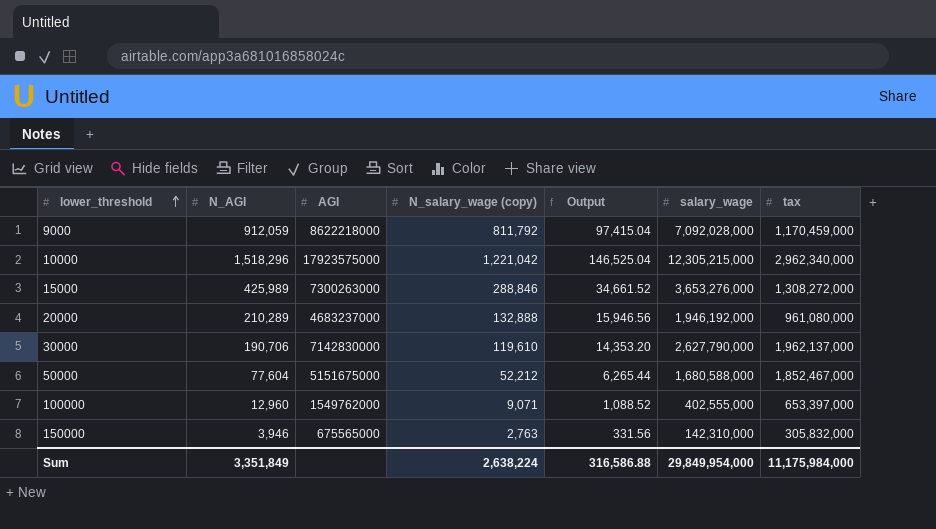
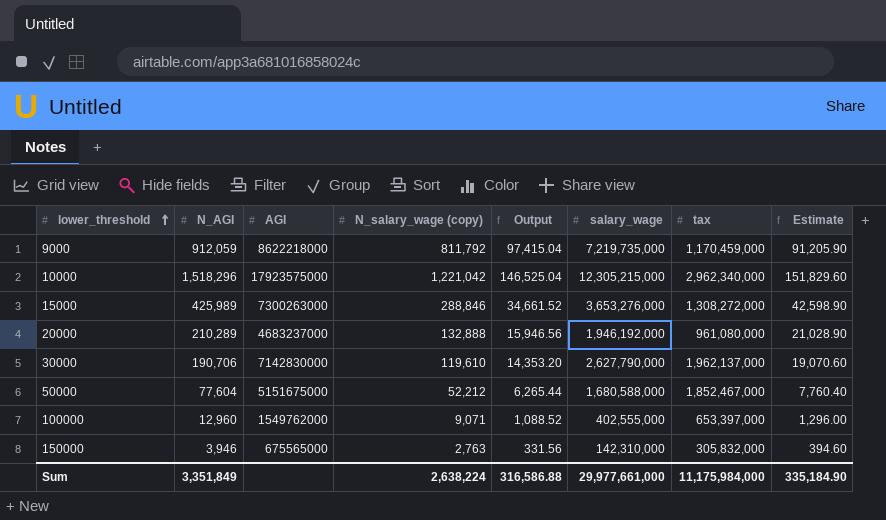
column Estimate | formula: none -> [N_AGI] * 0.1
9000 | salary_wage: 7,092,028,000 -> 7,219,735,000
Sum | salary_wage: 29,849,954,000 -> 29,977,661,000

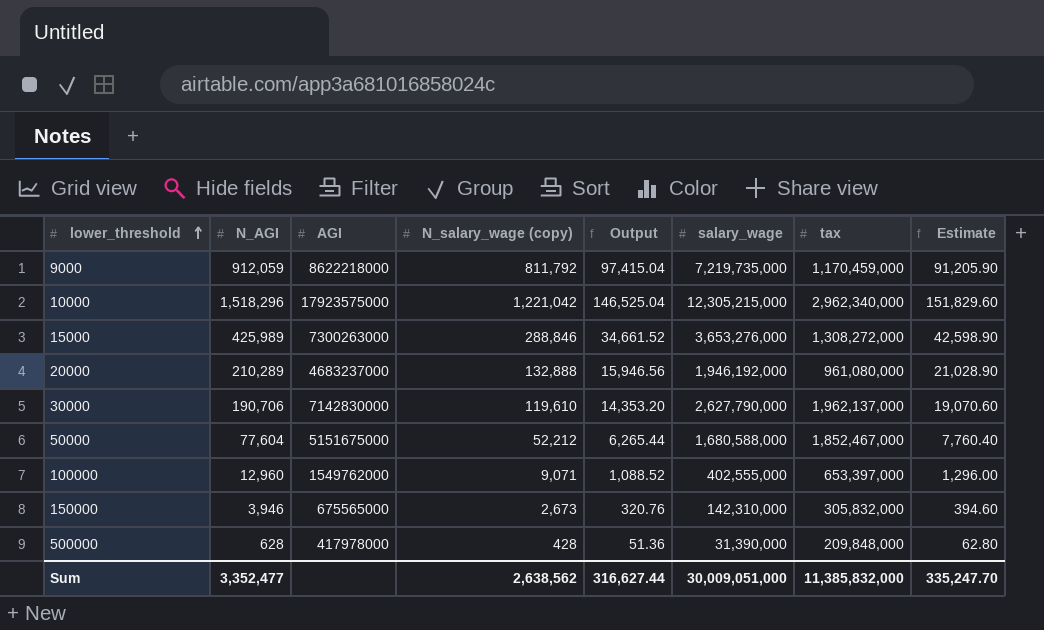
150000 | N_salary_wage (copy): 2,763 -> 2,673
150000 | Output: 331.56 -> 320.76
row 500000: none -> 628 | 417978000 | 428 | 51.36 | 31,390,000 | 209,848,000 | 62.80
Sum | N_AGI: 3,351,849 -> 3,352,477
Sum | N_salary_wage (copy): 2,638,224 -> 2,638,562
Sum | Output: 316,586.88 -> 316,627.44
Sum | salary_wage: 29,977,661,000 -> 30,009,051,000
Sum | tax: 11,175,984,000 -> 11,385,832,000
Sum | Estimate: 335,184.90 -> 335,247.70

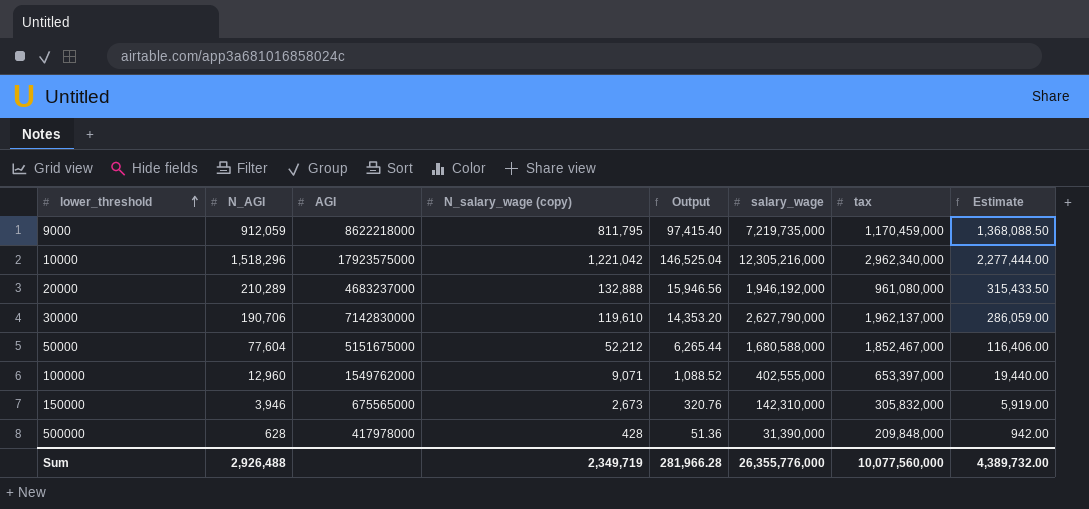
column Estimate | formula: [N_AGI] * 0.1 -> [N_AGI] * 1.5
row 15000: 425,989 | 7300263000 | 288,846 | 34,661.52 | 3,653,276,000 | 1,308,272,000 | 42,598.90 -> none
9000 | N_salary_wage (copy): 811,792 -> 811,795
9000 | Output: 97,415.04 -> 97,415.40
10000 | salary_wage: 12,305,215,000 -> 12,305,216,000
Sum | N_AGI: 3,352,477 -> 2,926,488
Sum | N_salary_wage (copy): 2,638,562 -> 2,349,719
Sum | Output: 316,627.44 -> 281,966.28
Sum | salary_wage: 30,009,051,000 -> 26,355,776,000
Sum | tax: 11,385,832,000 -> 10,077,560,000
Sum | Estimate: 335,247.70 -> 4,389,732.00

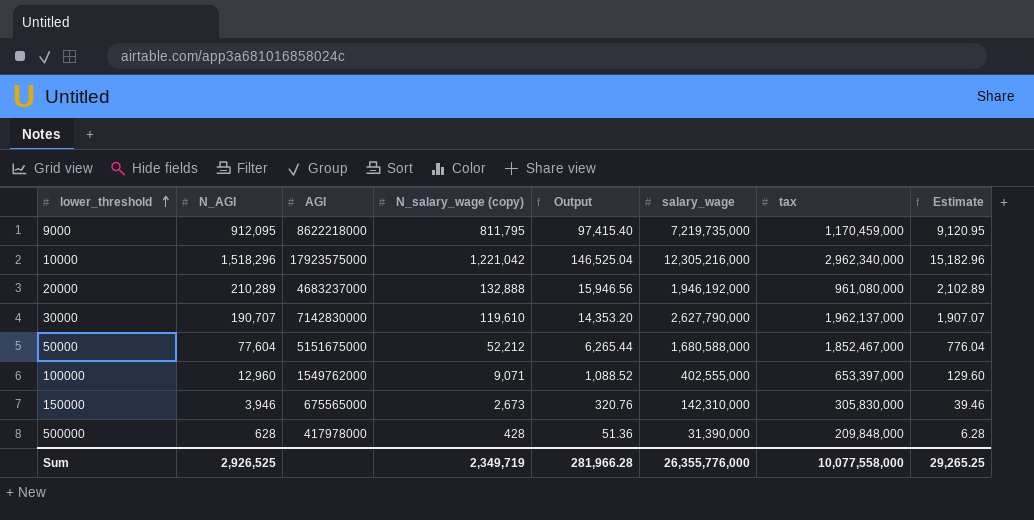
column Estimate | formula: [N_AGI] * 1.5 -> [N_AGI] * 0.01
9000 | N_AGI: 912,059 -> 912,095
30000 | N_AGI: 190,706 -> 190,707
150000 | tax: 305,832,000 -> 305,830,000
Sum | N_AGI: 2,926,488 -> 2,926,525
Sum | tax: 10,077,560,000 -> 10,077,558,000
Sum | Estimate: 4,389,732.00 -> 29,265.25

